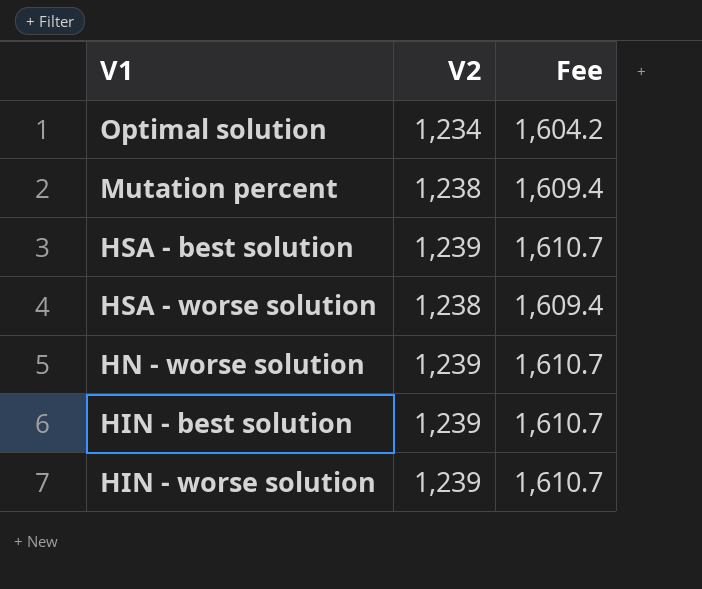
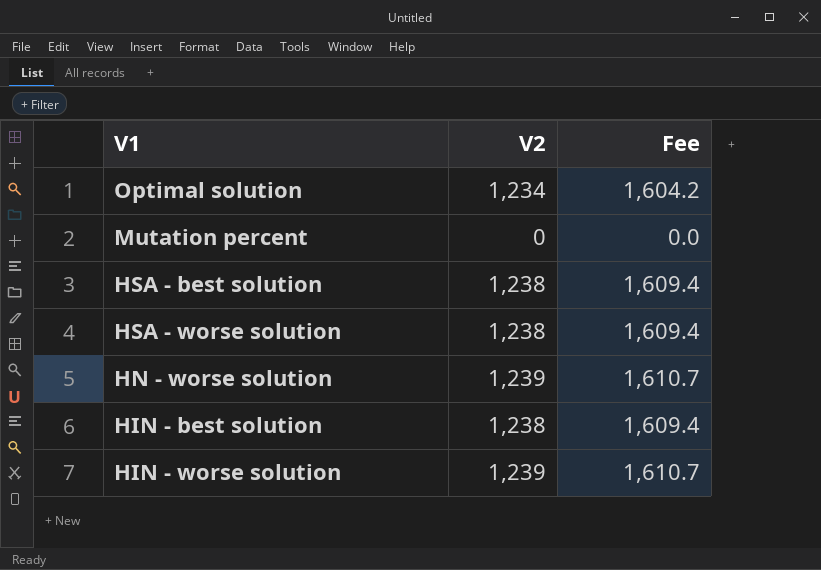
Mutation percent | V2: 1,238 -> 0
Mutation percent | Fee: 1,609.4 -> 0.0
HSA - best solution | V2: 1,239 -> 1,238
HSA - best solution | Fee: 1,610.7 -> 1,609.4
HIN - best solution | V2: 1,239 -> 1,238
HIN - best solution | Fee: 1,610.7 -> 1,609.4

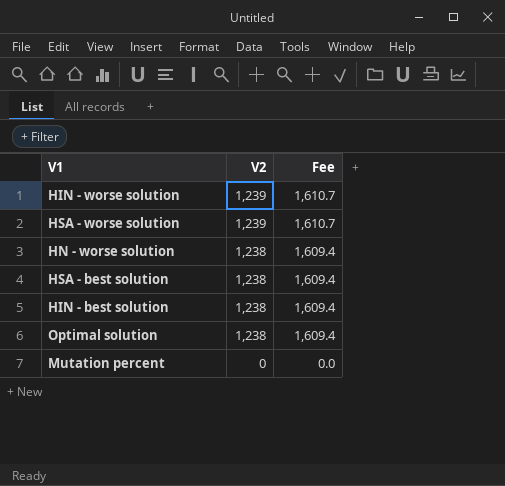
row order: none -> V2 descending
HSA - worse solution | V2: 1,238 -> 1,239
HSA - worse solution | Fee: 1,609.4 -> 1,610.7
HN - worse solution | V2: 1,239 -> 1,238
HN - worse solution | Fee: 1,610.7 -> 1,609.4
Optimal solution | V2: 1,234 -> 1,238
Optimal solution | Fee: 1,604.2 -> 1,609.4

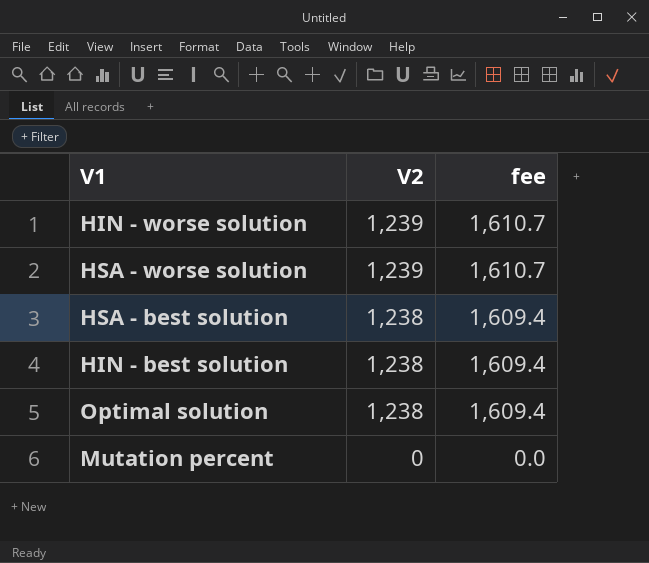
column name: Fee -> fee
row HN - worse solution: 1,238 | 1,609.4 -> none

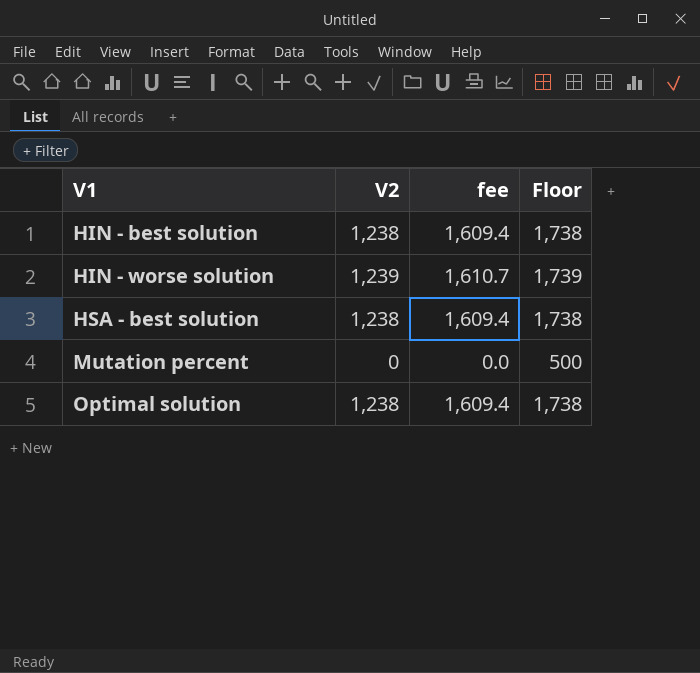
row order: V2 descending -> V1 ascending
column Floor | formula: none -> [V2] + 500
row HSA - worse solution: 1,239 | 1,610.7 -> none

